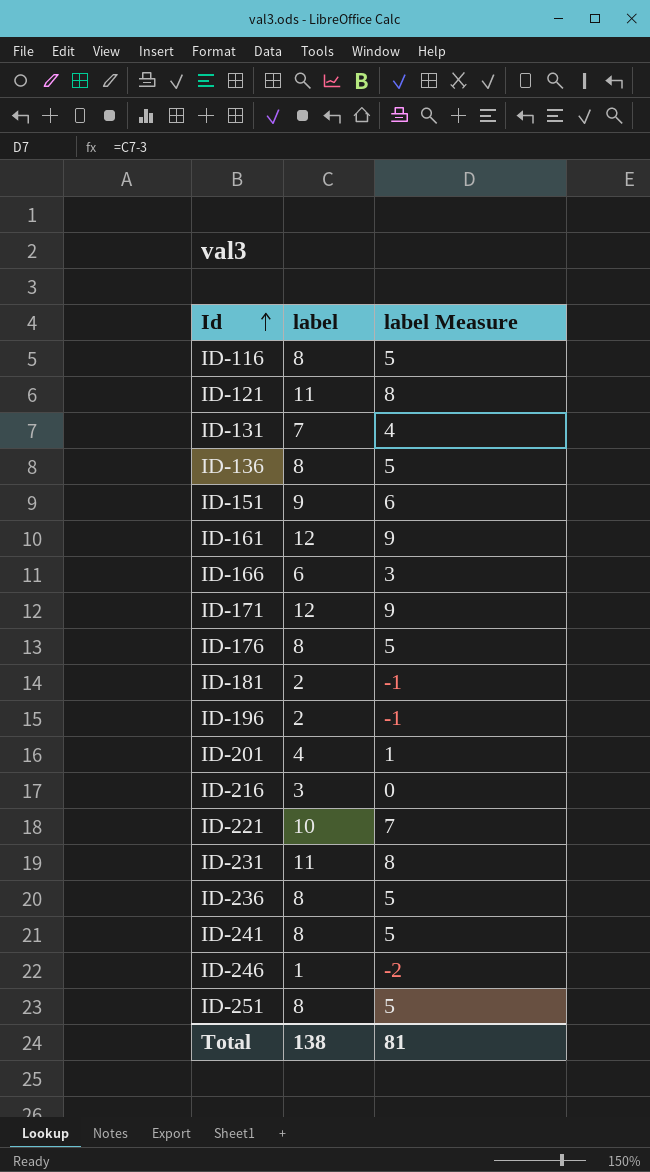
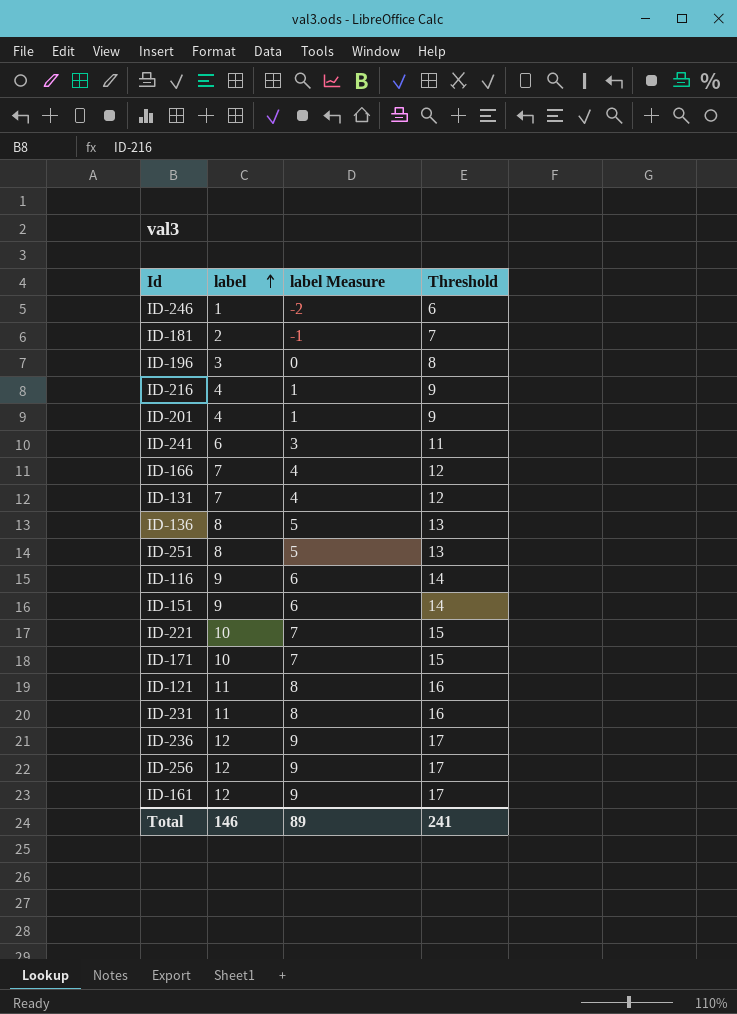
row order: Id ascending -> label ascending
column Threshold | formula: none -> [label] + 5
row ID-176: 8 | 5 -> none
ID-196 | label: 2 -> 3
ID-196 | label Measure: -1 -> 0
ID-216 | label: 3 -> 4
ID-216 | label Measure: 0 -> 1
ID-241 | label: 8 -> 6
ID-241 | label Measure: 5 -> 3
ID-166 | label: 6 -> 7
ID-166 | label Measure: 3 -> 4
ID-116 | label: 8 -> 9
ID-116 | label Measure: 5 -> 6
ID-171 | label: 12 -> 10
ID-171 | label Measure: 9 -> 7
ID-236 | label: 8 -> 12
ID-236 | label Measure: 5 -> 9
row ID-256: none -> 12 | 9 | 17
Total | label: 138 -> 146
Total | label Measure: 81 -> 89

